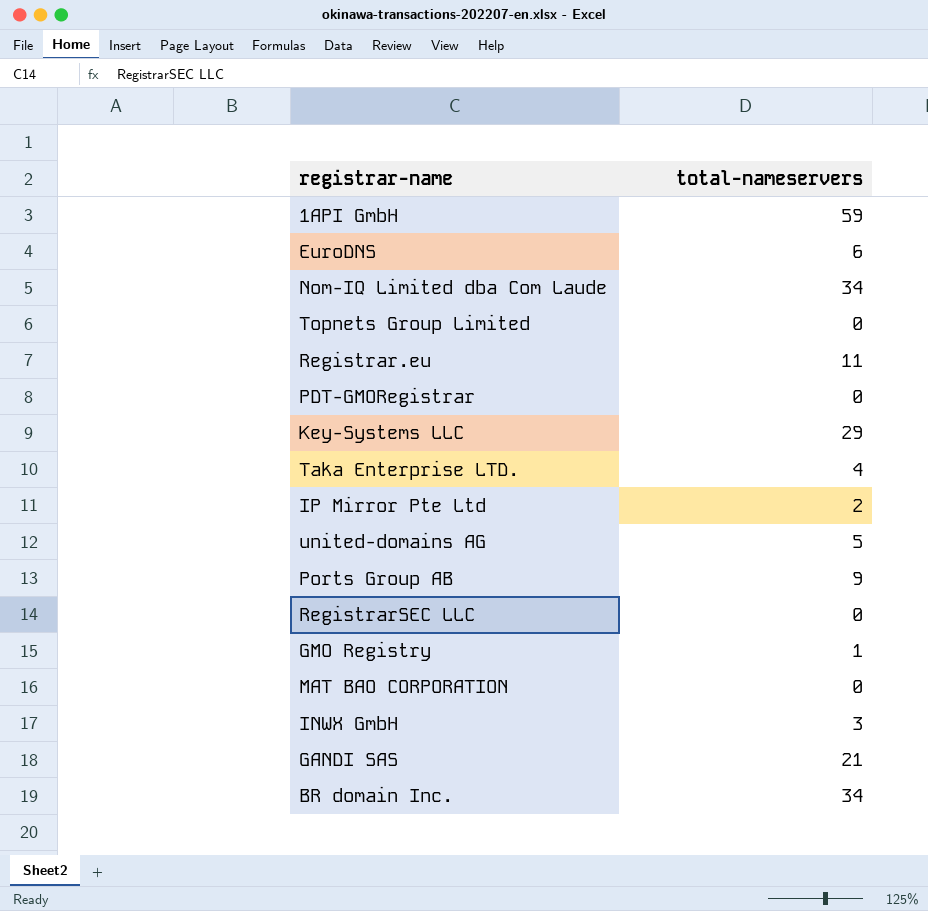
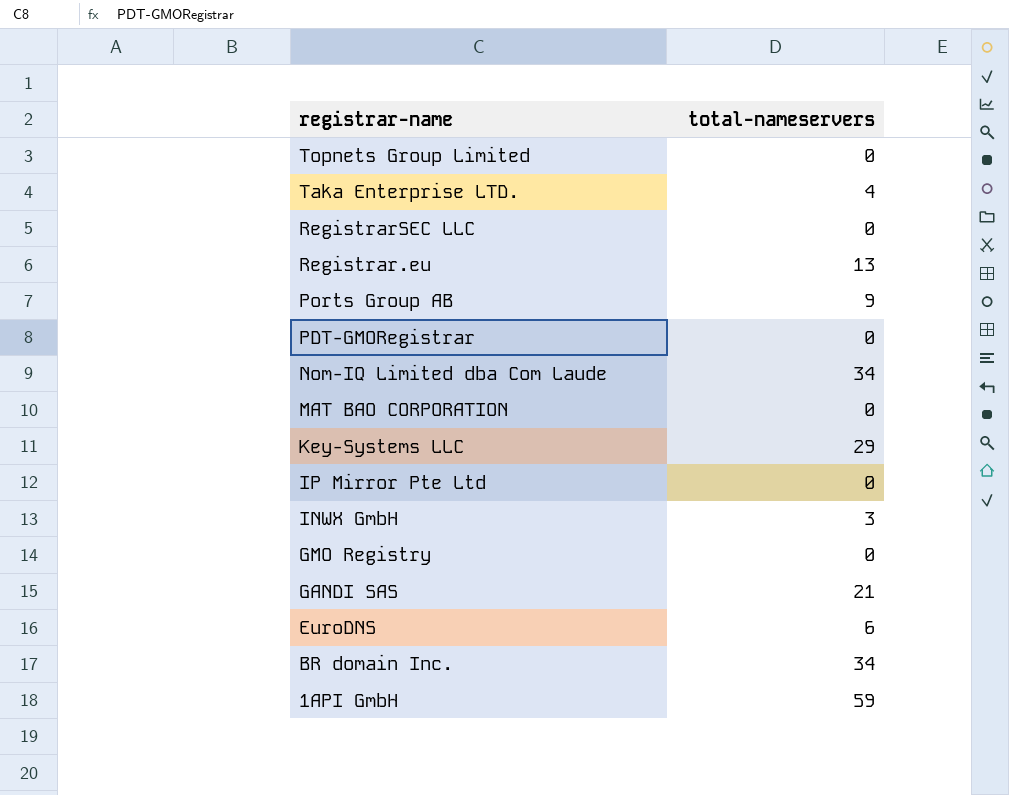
row order: none -> registrar-name descending
row united-domains AG: 5 -> none
Registrar.eu | total-nameservers: 11 -> 13
IP Mirror Pte Ltd | total-nameservers: 2 -> 0
GMO Registry | total-nameservers: 1 -> 0

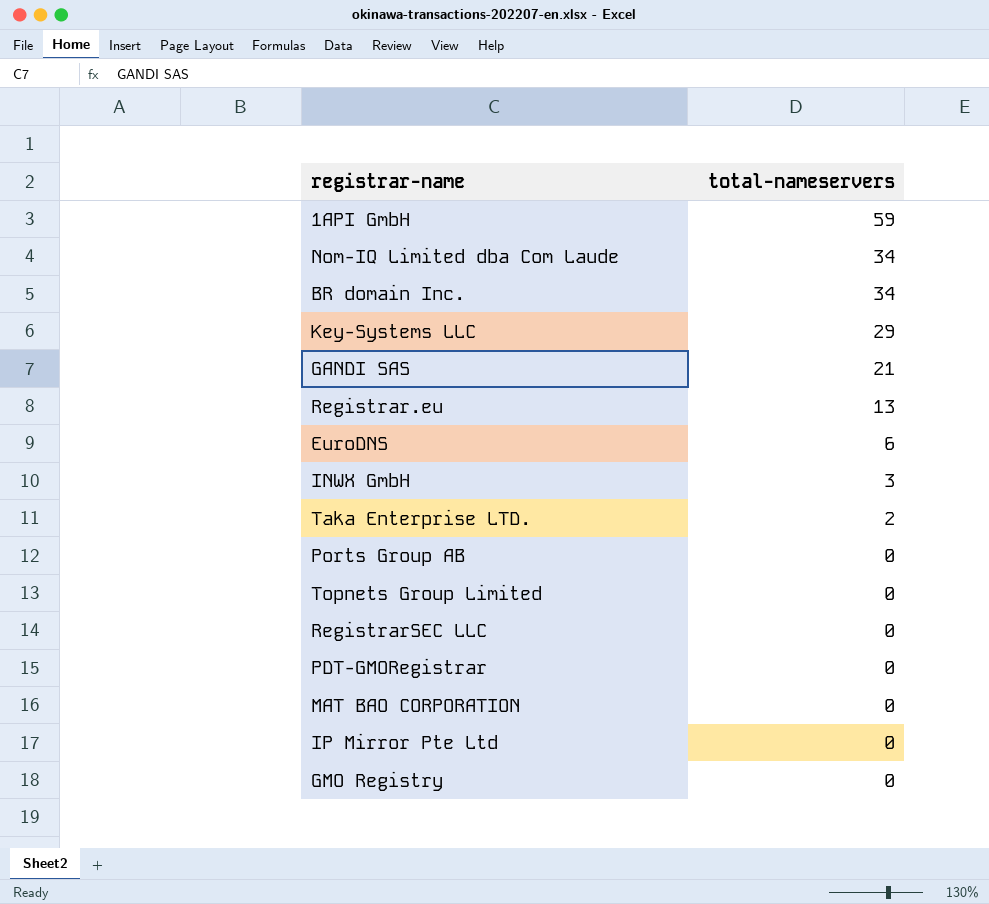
row order: registrar-name descending -> total-nameservers descending
Taka Enterprise LTD. | total-nameservers: 4 -> 2
Ports Group AB | total-nameservers: 9 -> 0

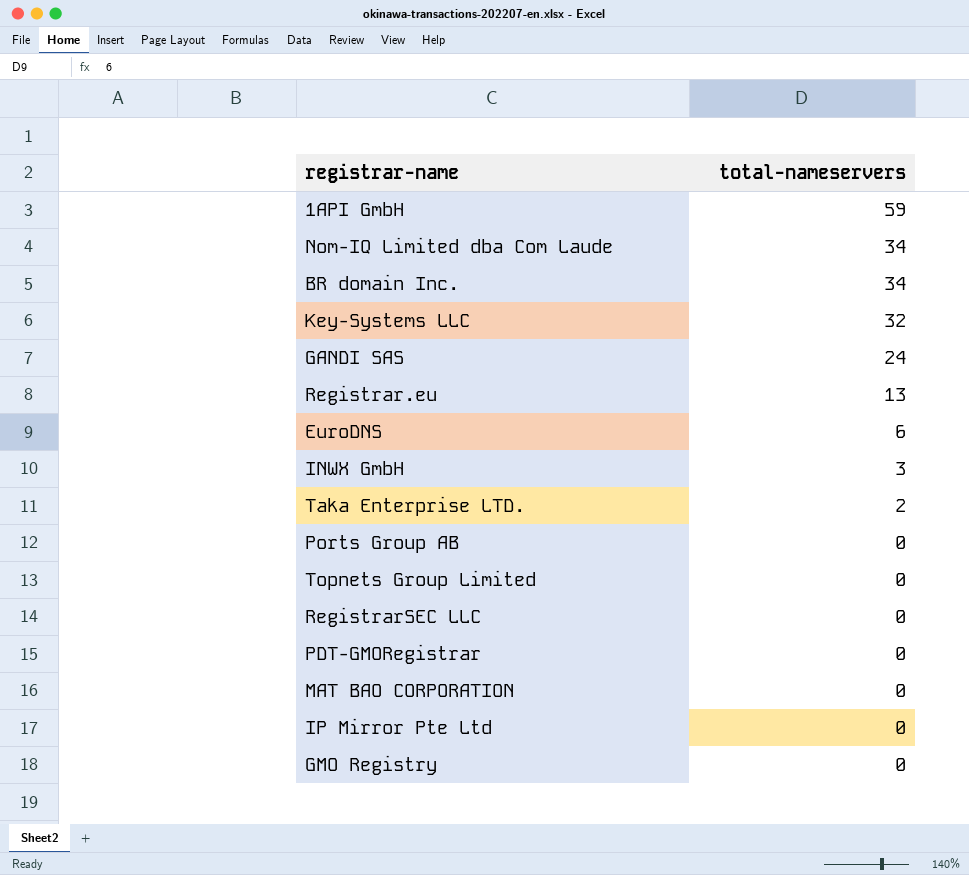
Key-Systems LLC | total-nameservers: 29 -> 32
GANDI SAS | total-nameservers: 21 -> 24

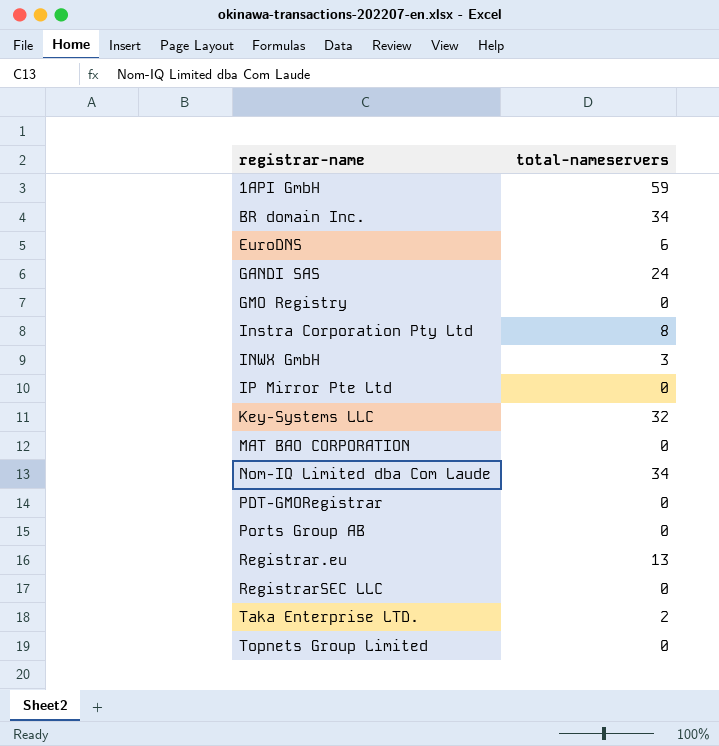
row order: total-nameservers descending -> registrar-name ascending
row Instra Corporation Pty Ltd: none -> 8

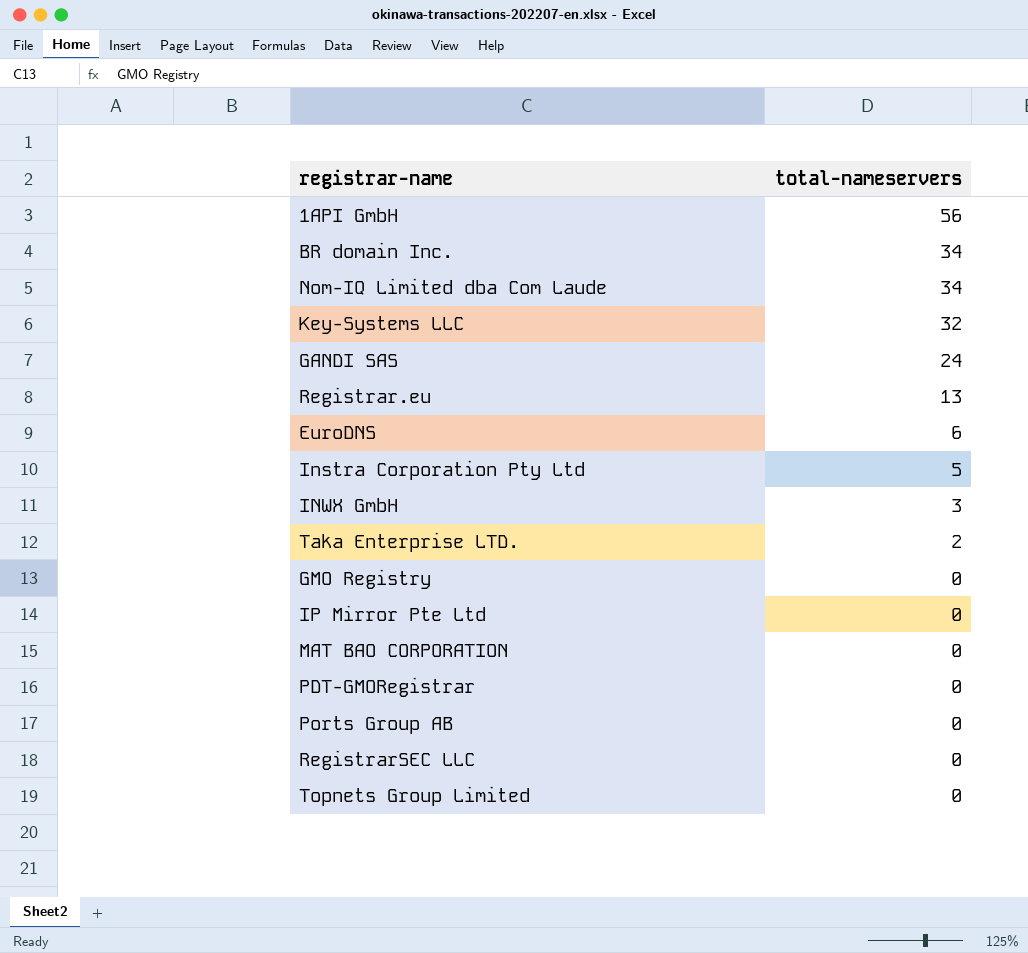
row order: registrar-name ascending -> total-nameservers descending
1API GmbH | total-nameservers: 59 -> 56
Instra Corporation Pty Ltd | total-nameservers: 8 -> 5

